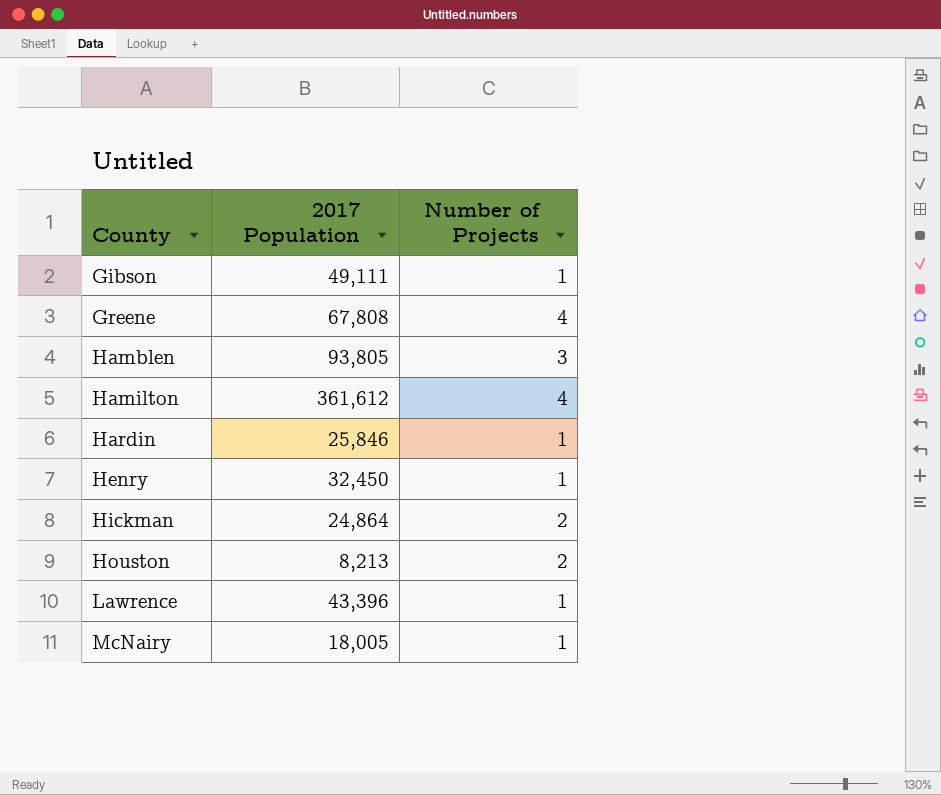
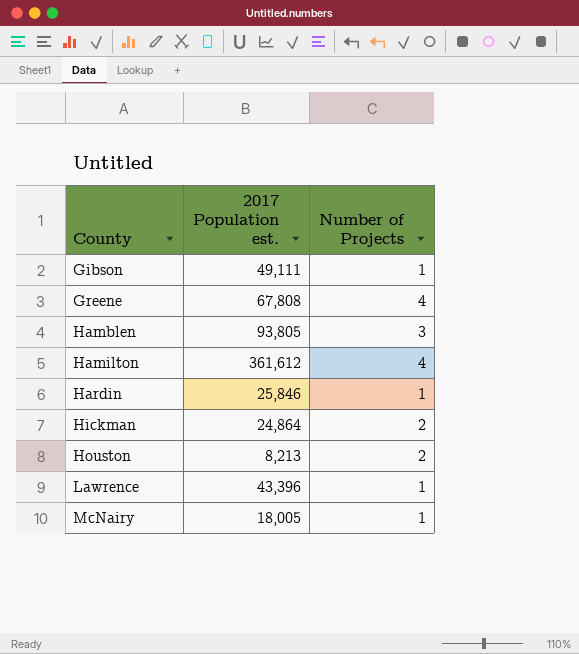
column name: 2017 Population -> 2017 Population est.
row Henry: 32,450 | 1 -> none

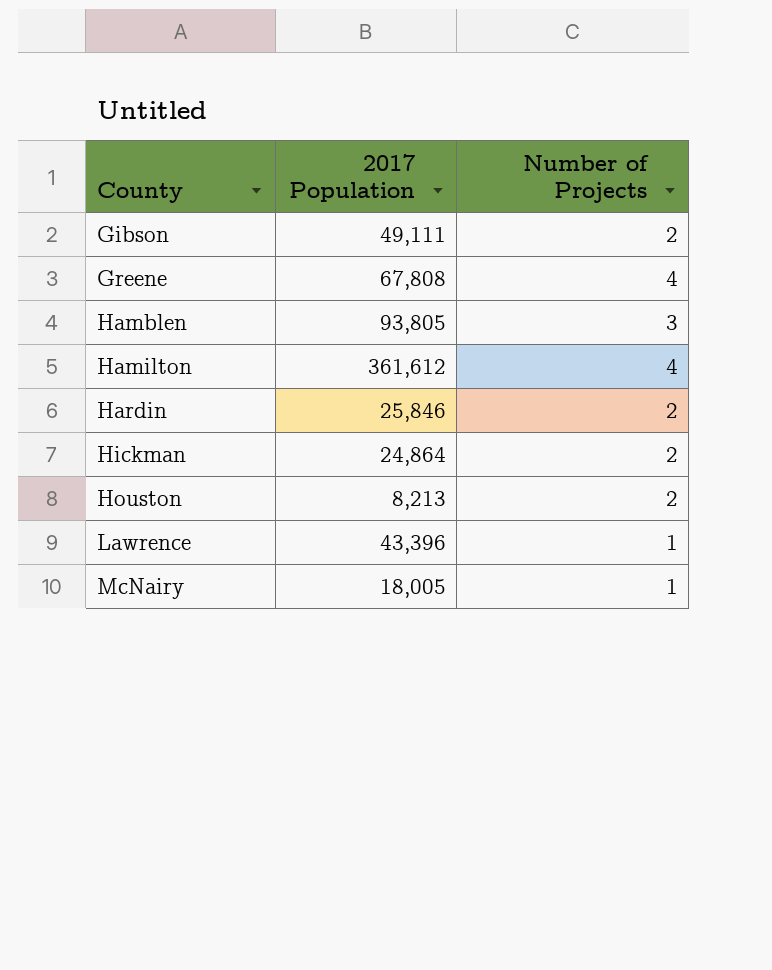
column name: 2017 Population est. -> 2017 Population
Gibson | Number of Projects: 1 -> 2
Hardin | Number of Projects: 1 -> 2

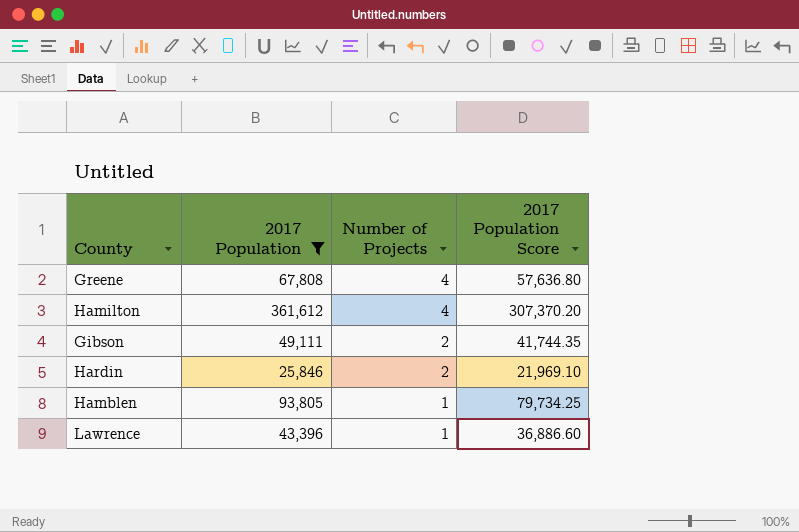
filter: none -> 2017 Population >= 25,846
row order: County ascending -> Number of Projects descending
column 2017 Population Score | formula: none -> [2017 Population] * 0.85
Hamblen | Number of Projects: 3 -> 1

